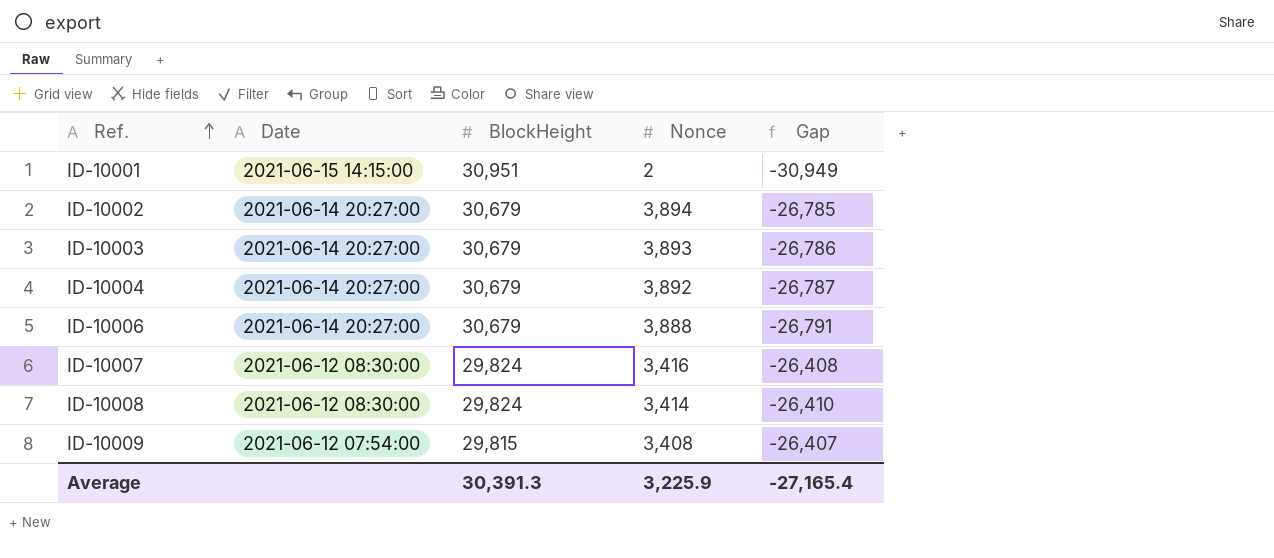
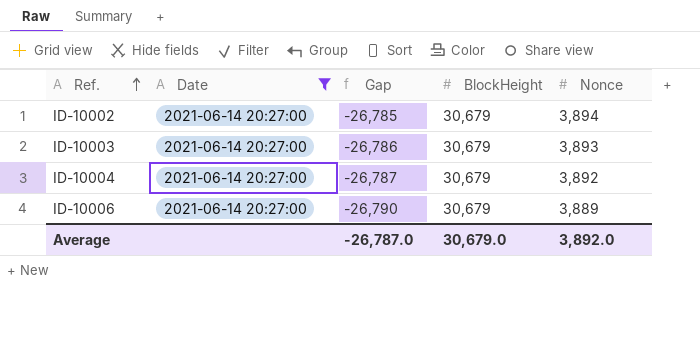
filter: none -> Date = 2021-06-14 20:27:00
column Gap | position: 5 -> 3
ID-10006 | Gap: -26,791 -> -26,790
ID-10006 | Nonce: 3,888 -> 3,889
Average | Gap: -27,165.4 -> -26,787.0
Average | BlockHeight: 30,391.3 -> 30,679.0
Average | Nonce: 3,225.9 -> 3,892.0

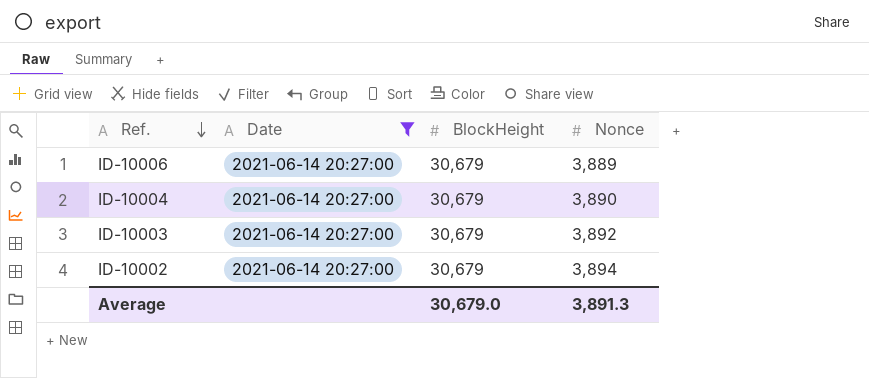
row order: Ref. ascending -> Ref. descending
column Gap | formula: [Nonce] - [BlockHeight] -> none
ID-10004 | Nonce: 3,892 -> 3,890
ID-10003 | Nonce: 3,893 -> 3,892
Average | Nonce: 3,892.0 -> 3,891.3

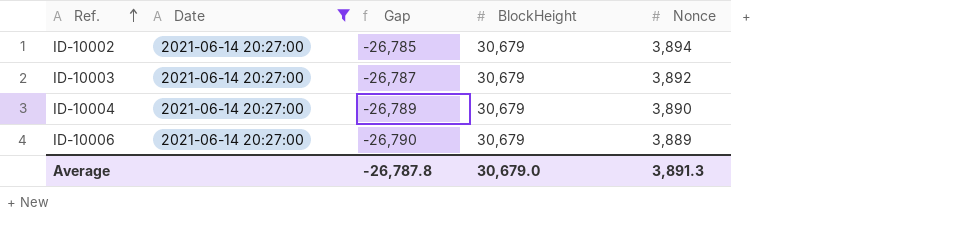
row order: Ref. descending -> Ref. ascending
column Gap | formula: none -> [Nonce] - [BlockHeight]

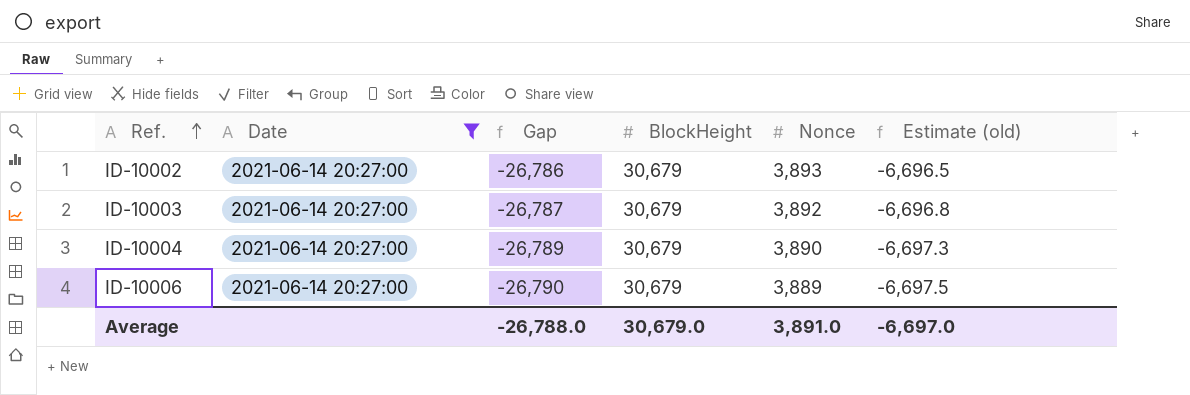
column Estimate (old) | formula: none -> [Gap] * 0.25
ID-10002 | Gap: -26,785 -> -26,786
ID-10002 | Nonce: 3,894 -> 3,893
Average | Gap: -26,787.8 -> -26,788.0
Average | Nonce: 3,891.3 -> 3,891.0

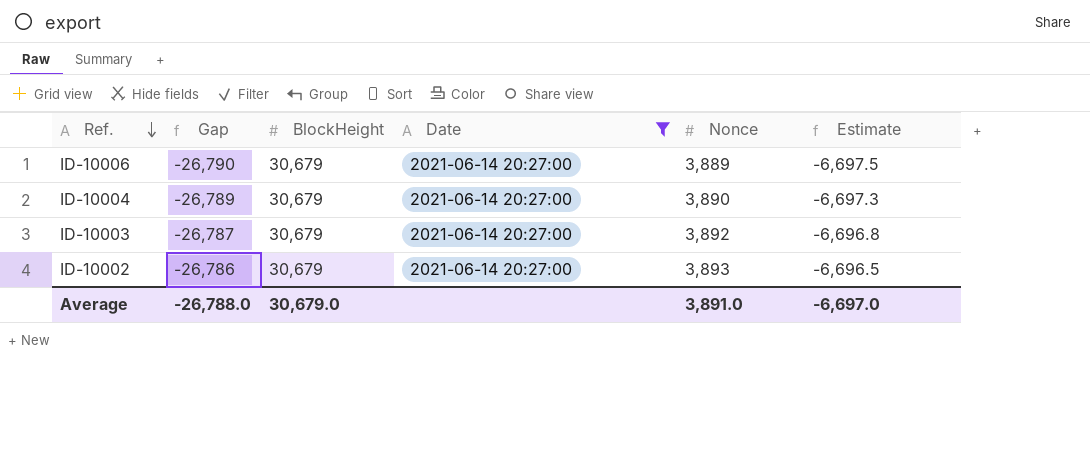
row order: Ref. ascending -> Ref. descending
column Date | position: 2 -> 4
column name: Estimate (old) -> Estimate

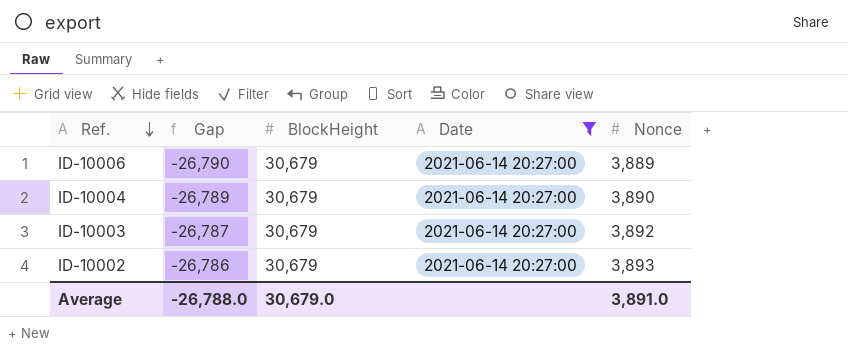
column Estimate | formula: [Gap] * 0.25 -> none

